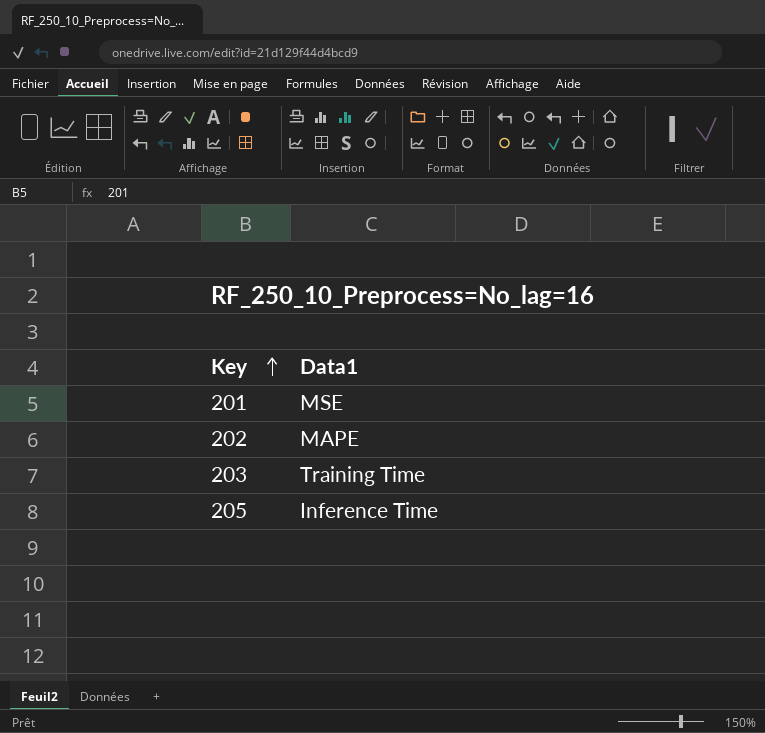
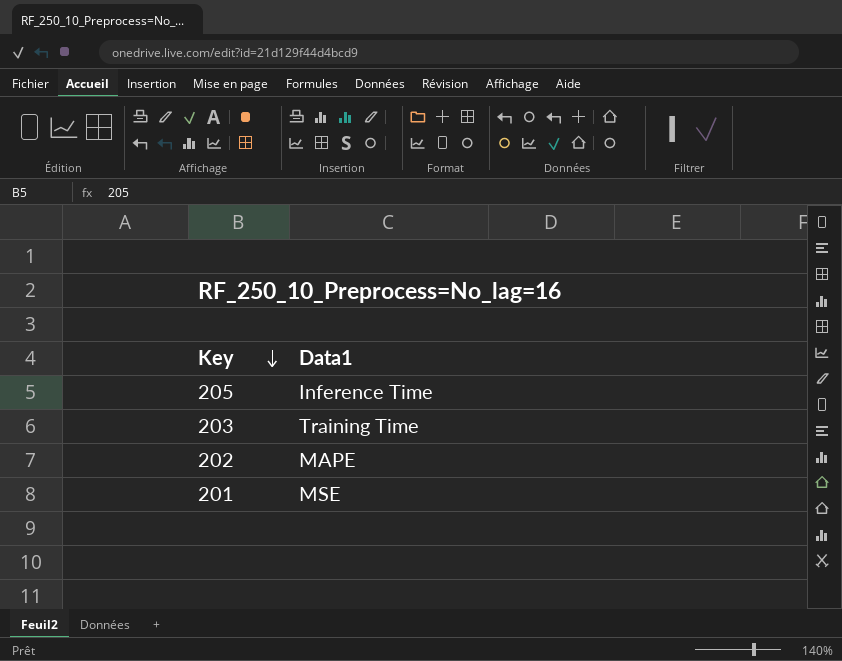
row order: Key ascending -> Key descending

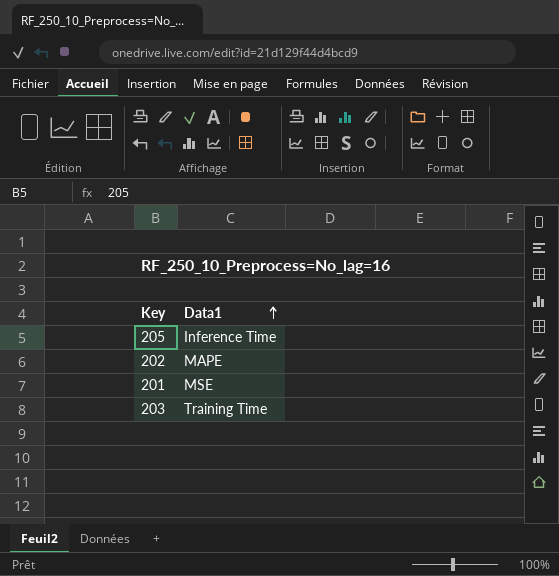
row order: Key descending -> Data1 ascending

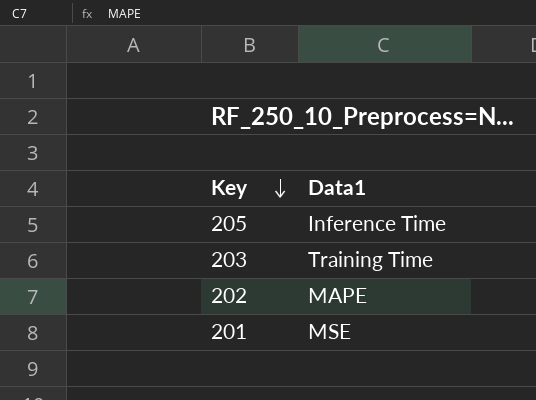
row order: Data1 ascending -> Key descending

